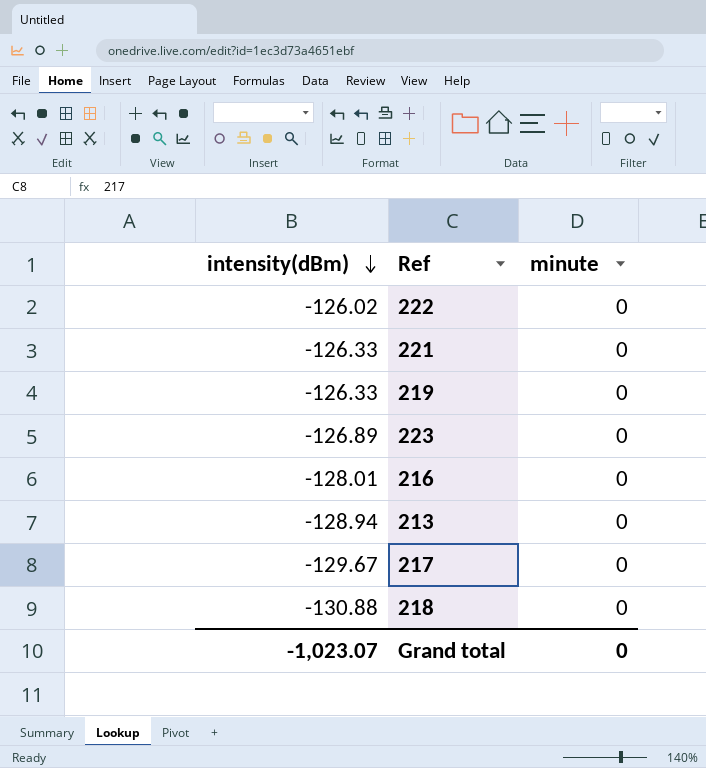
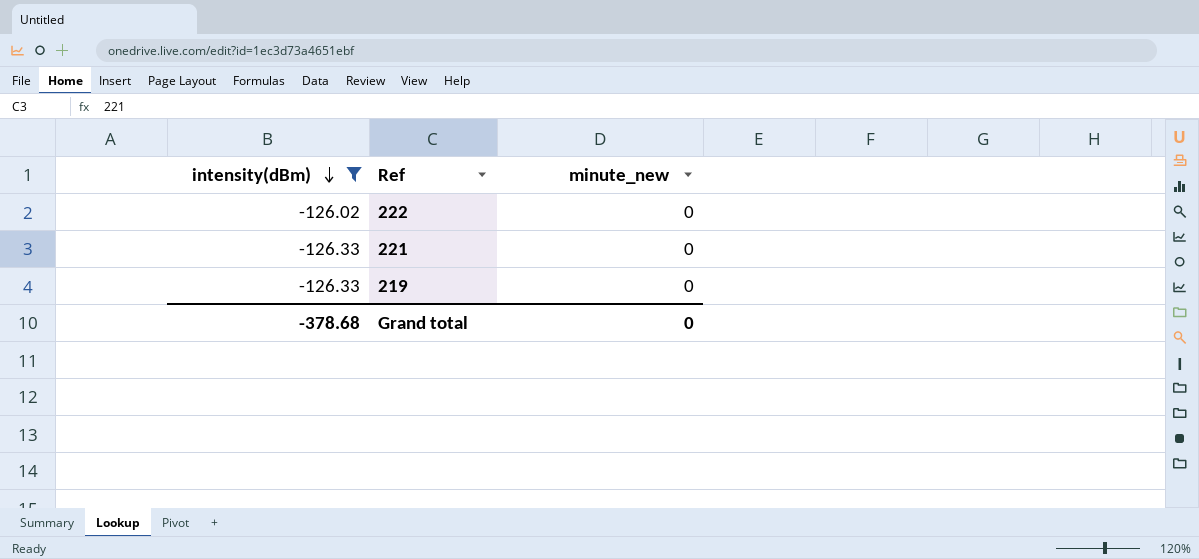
filter: none -> intensity(dBm) >= -126.33
column name: minute -> minute_new
Grand total | intensity(dBm): -1,023.07 -> -378.68

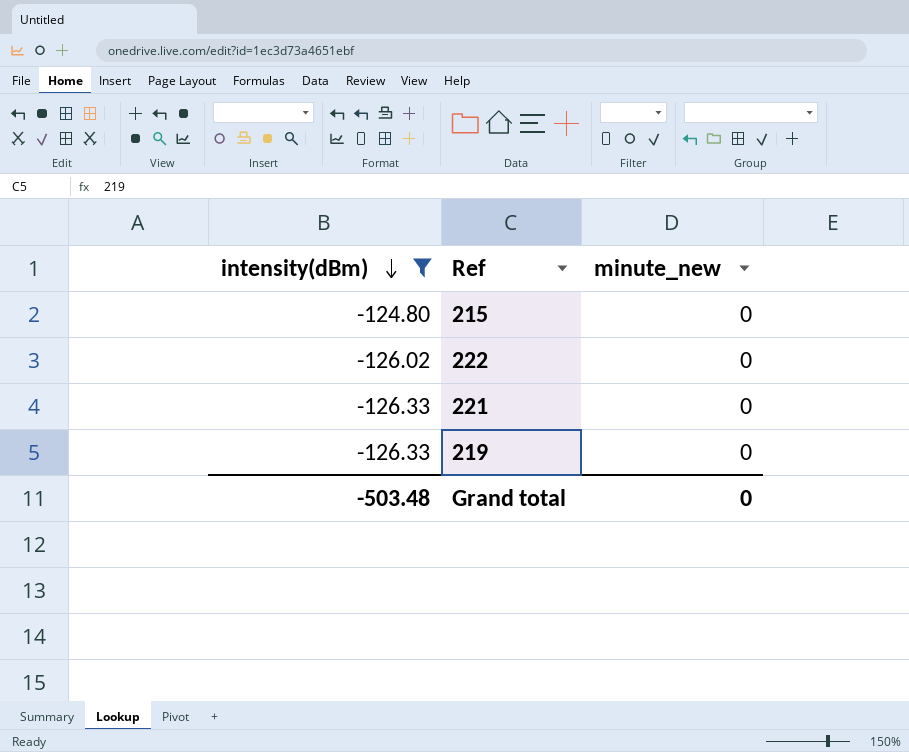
row 215: none -> -124.80 | 0
Grand total | intensity(dBm): -378.68 -> -503.48

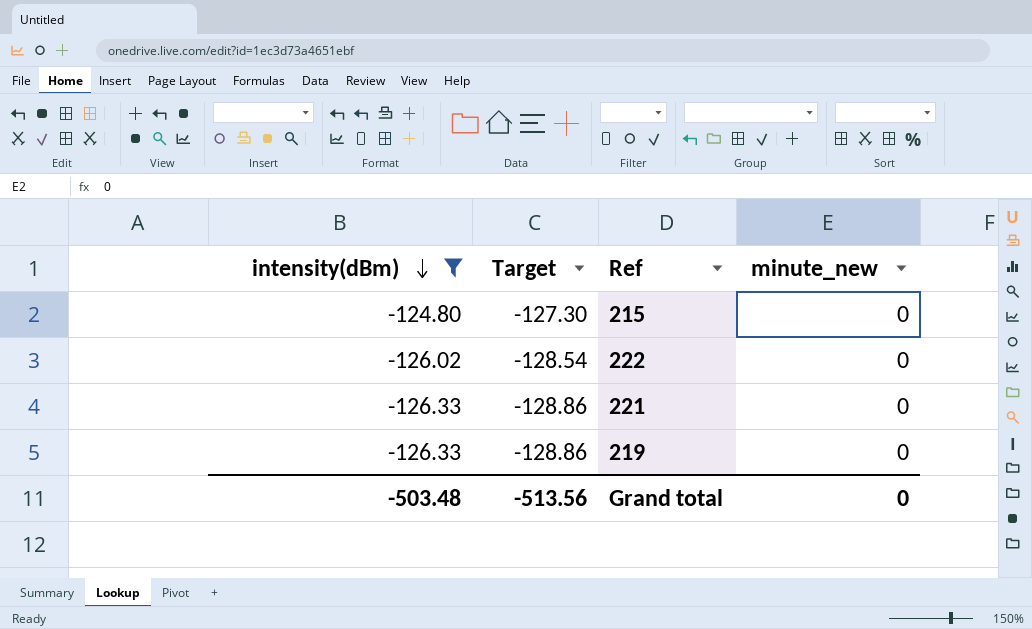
column Target | formula: none -> [intensity(dBm)] * 1.02

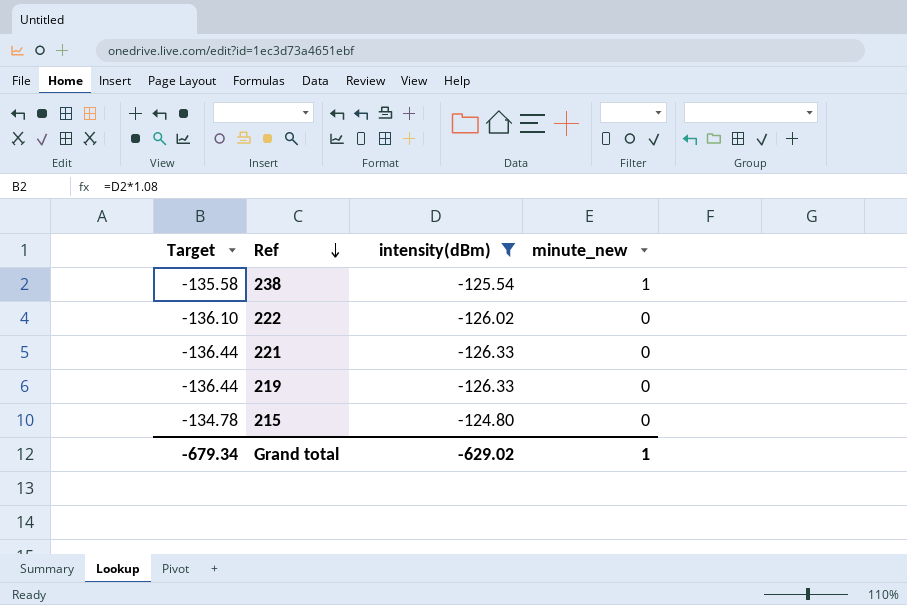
row order: intensity(dBm) descending -> Ref descending
column Target | formula: [intensity(dBm)] * 1.02 -> [intensity(dBm)] * 1.08
column intensity(dBm) | position: 1 -> 3
row 238: none -> -135.58 | -125.54 | 1
Grand total | Target: -513.56 -> -679.34
Grand total | intensity(dBm): -503.48 -> -629.02
Grand total | minute_new: 0 -> 1

